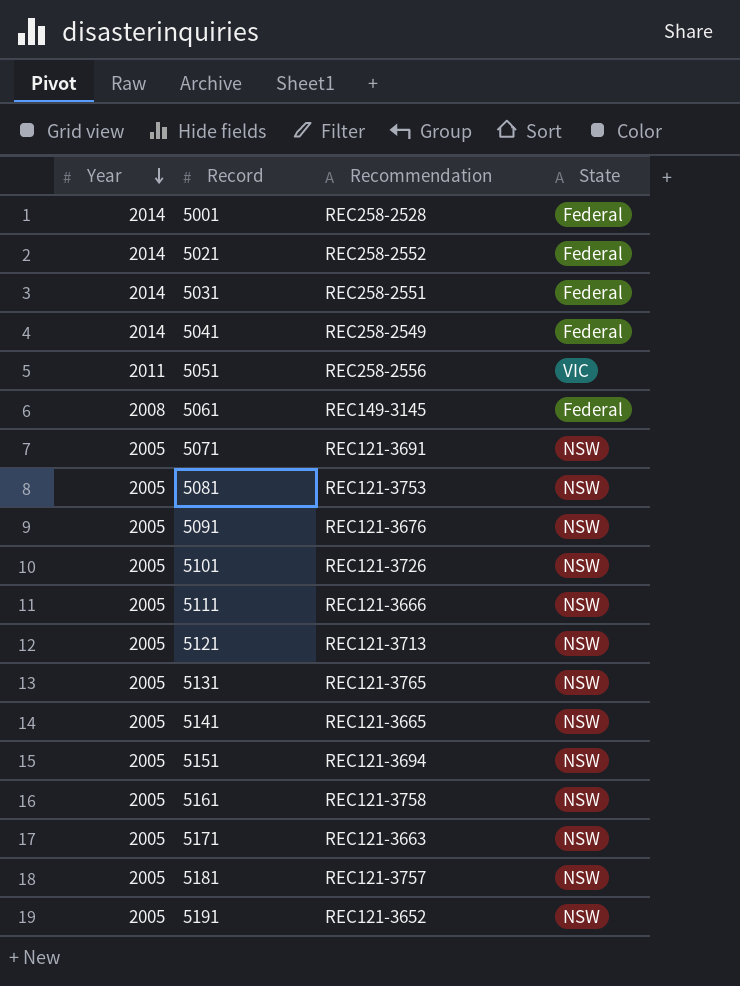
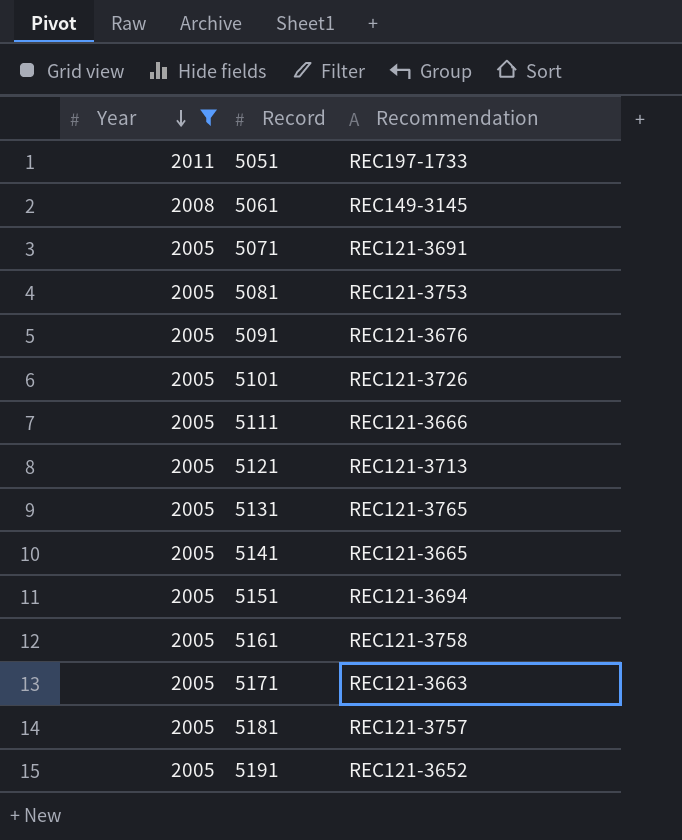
filter: none -> Year != 2014
column State | position: 4 -> none
5051 | Recommendation: REC258-2556 -> REC197-1733

